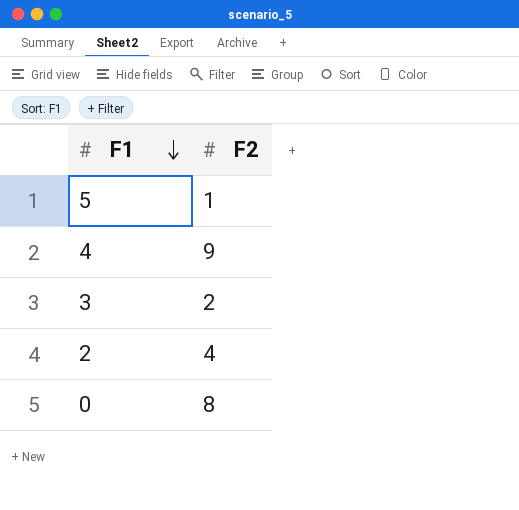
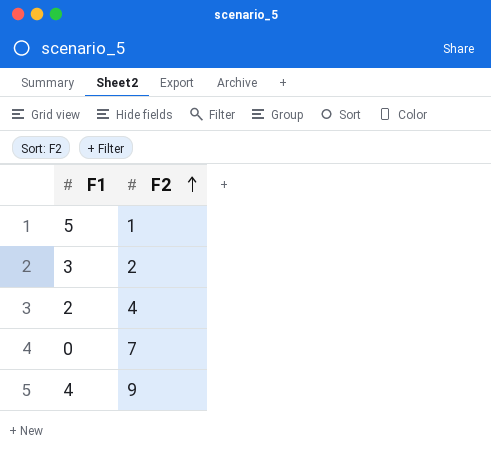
row order: F1 descending -> F2 ascending
0 | F2: 8 -> 7

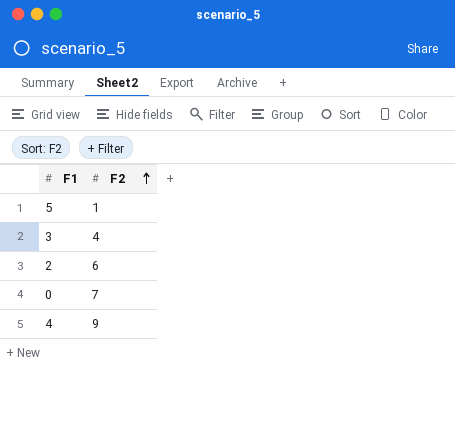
3 | F2: 2 -> 4
2 | F2: 4 -> 6

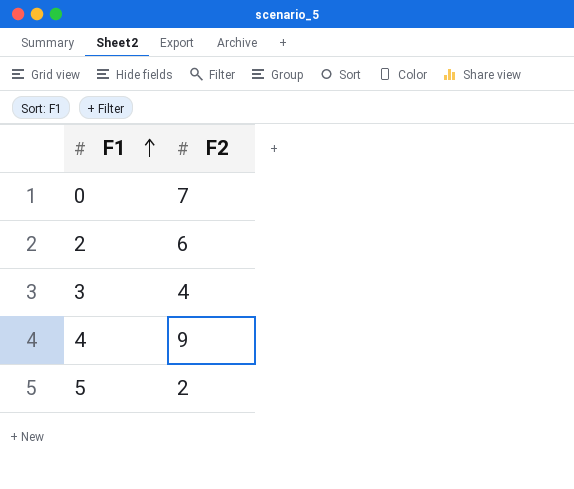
row order: F2 ascending -> F1 ascending
5 | F2: 1 -> 2

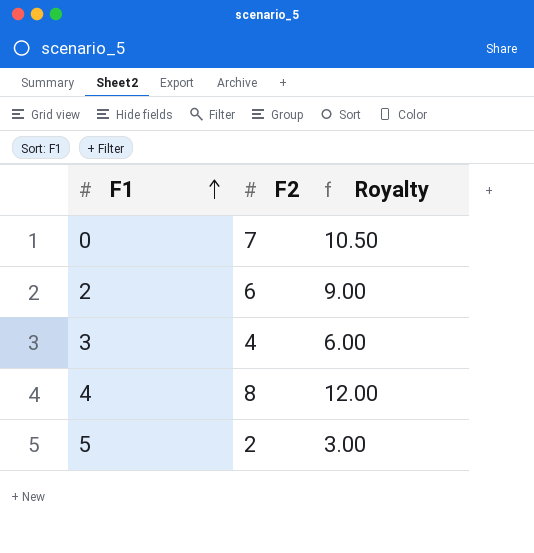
column Royalty | formula: none -> [F2] * 1.5
4 | F2: 9 -> 8

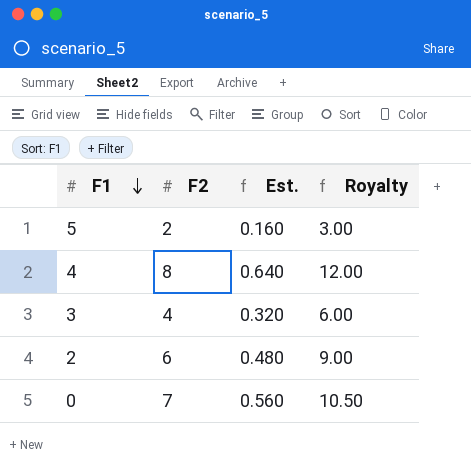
row order: F1 ascending -> F1 descending
column Est. | formula: none -> [F2] * 0.08

